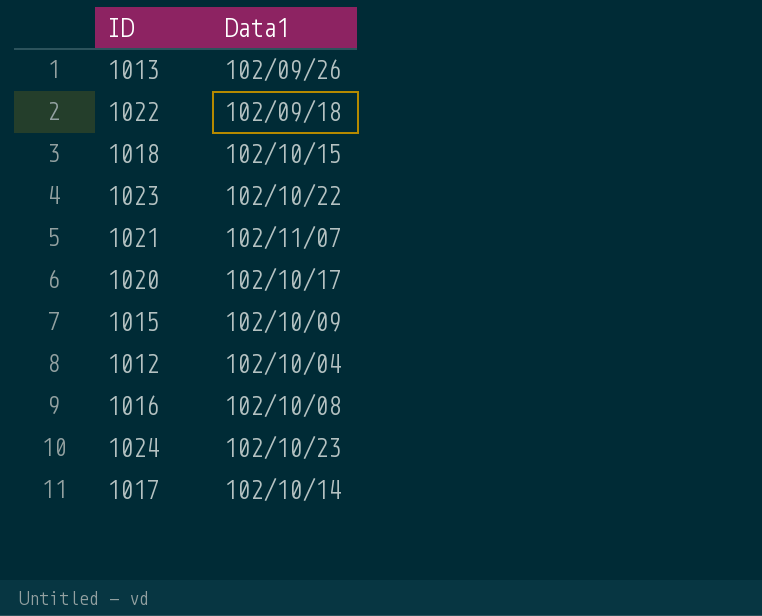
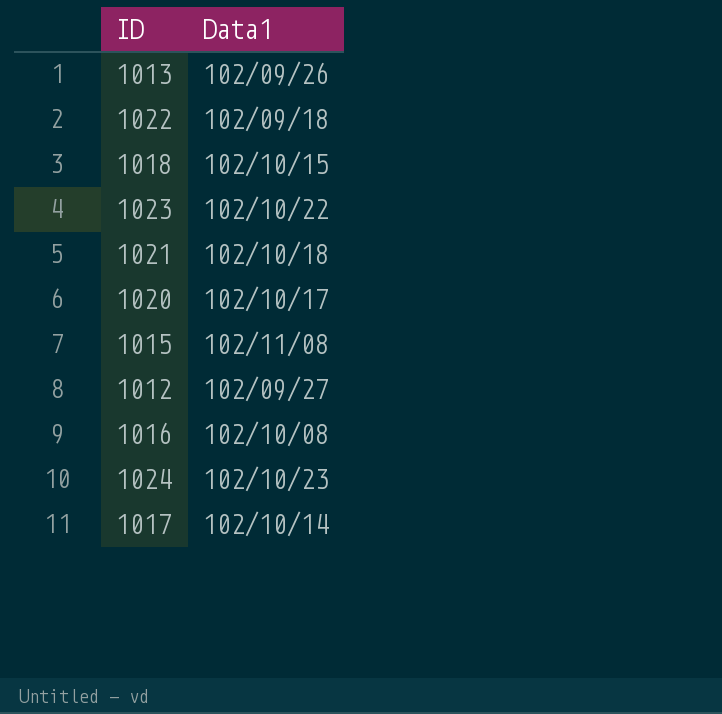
1021 | Data1: 102/11/07 -> 102/10/18
1015 | Data1: 102/10/09 -> 102/11/08
1012 | Data1: 102/10/04 -> 102/09/27

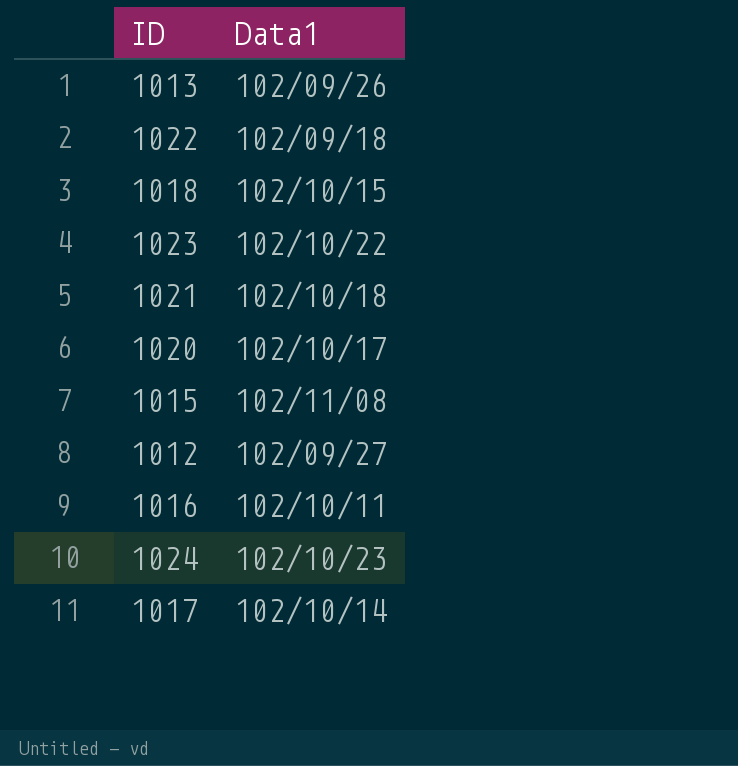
1016 | Data1: 102/10/08 -> 102/10/11

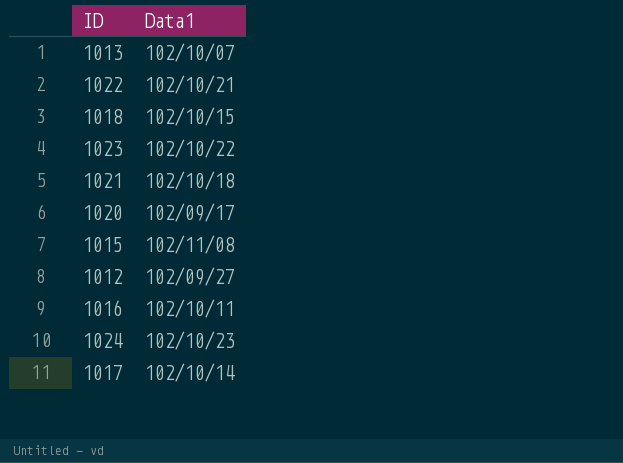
1013 | Data1: 102/09/26 -> 102/10/07
1022 | Data1: 102/09/18 -> 102/10/21
1020 | Data1: 102/10/17 -> 102/09/17

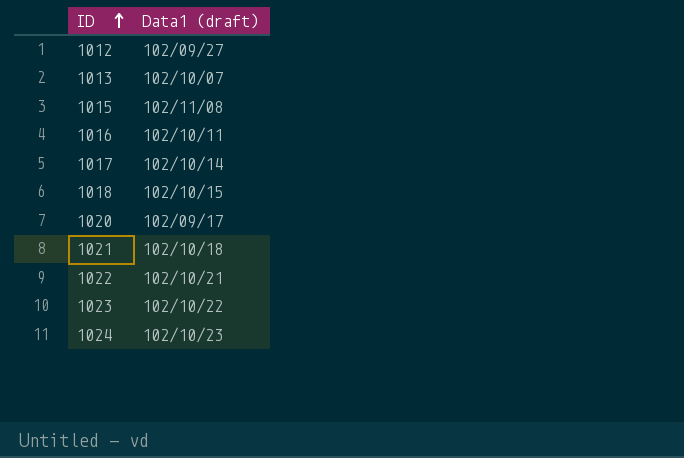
row order: none -> ID ascending
column name: Data1 -> Data1 (draft)

